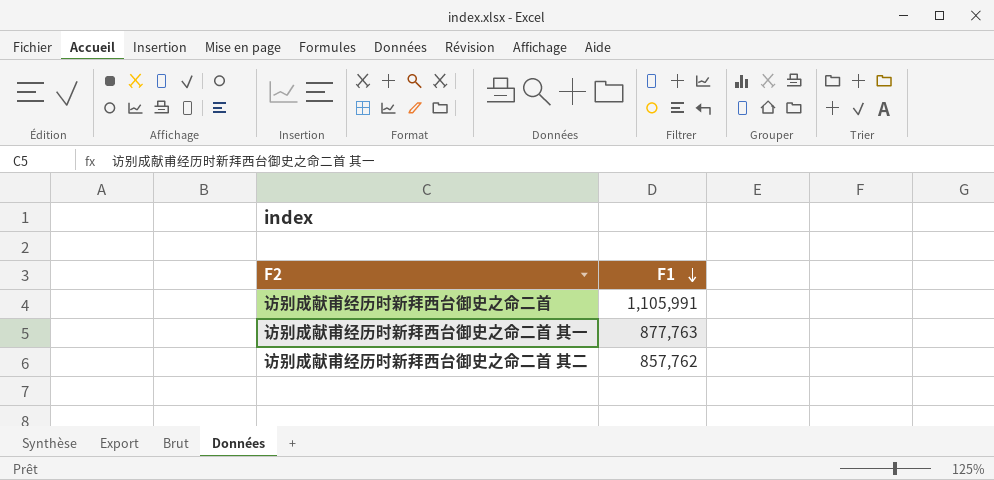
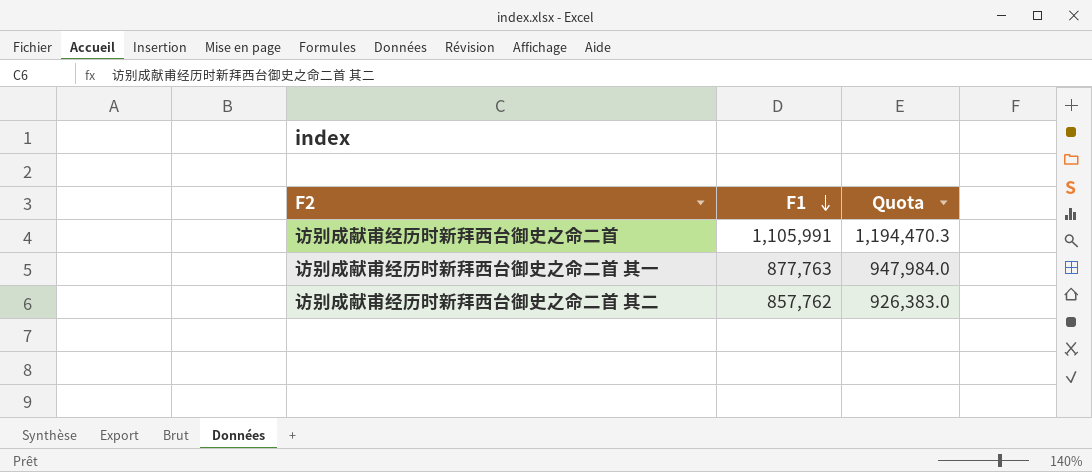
column Quota | formula: none -> [F1] * 1.08

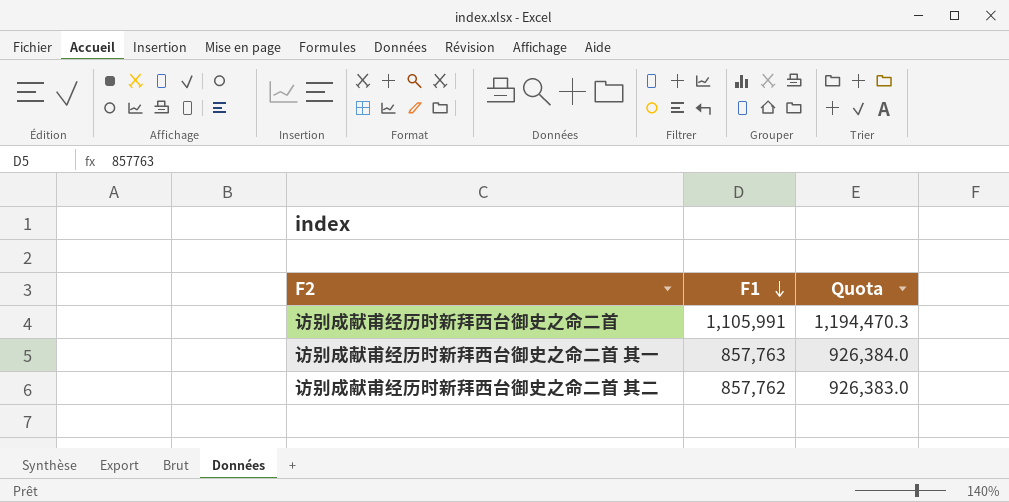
访别成献甫经历时新拜西台御史之命二首 其一 | F1: 877,763 -> 857,763
访别成献甫经历时新拜西台御史之命二首 其一 | Quota: 947,984.0 -> 926,384.0

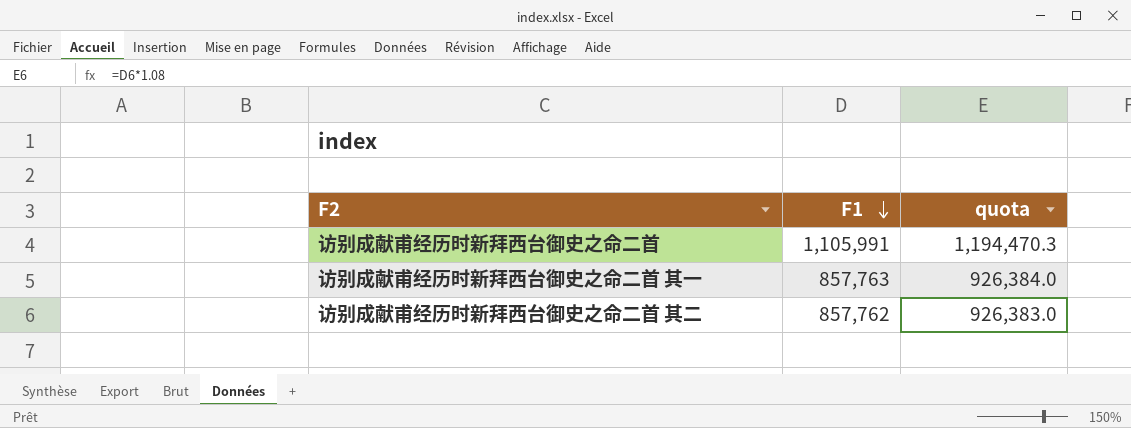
column name: Quota -> quota

